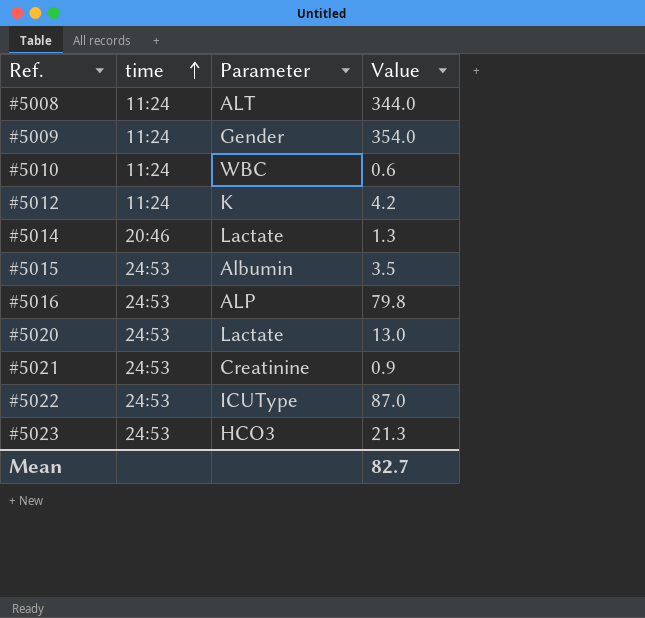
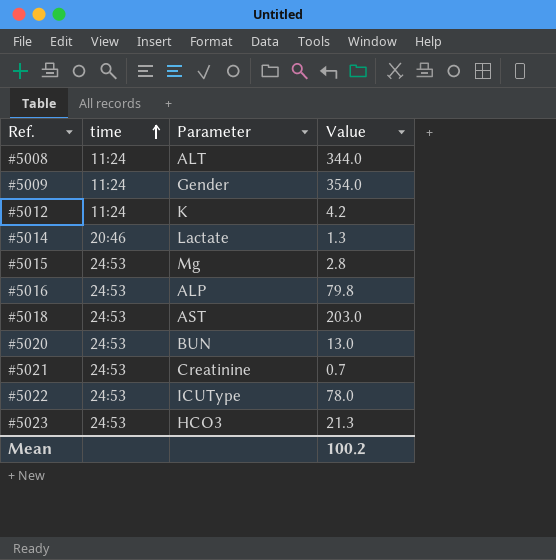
row #5010: 11:24 | WBC | 0.6 -> none
#5015 | Parameter: Albumin -> Mg
#5015 | Value: 3.5 -> 2.8
row #5018: none -> 24:53 | AST | 203.0
#5020 | Parameter: Lactate -> BUN
#5021 | Value: 0.9 -> 0.7
#5022 | Value: 87.0 -> 78.0
Mean | Value: 82.7 -> 100.2

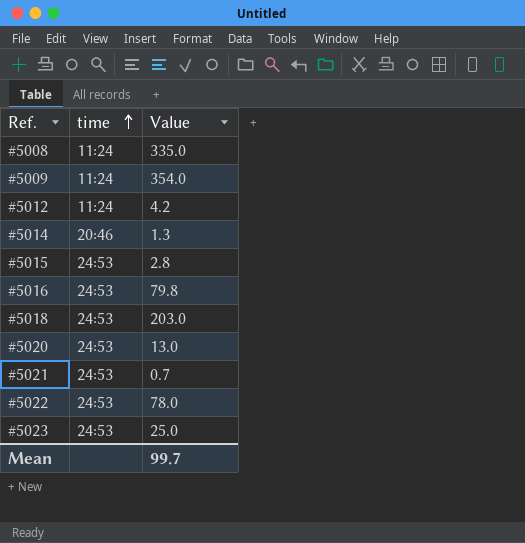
column Parameter | position: 3 -> none
#5008 | Value: 344.0 -> 335.0
#5023 | Value: 21.3 -> 25.0
Mean | Value: 100.2 -> 99.7

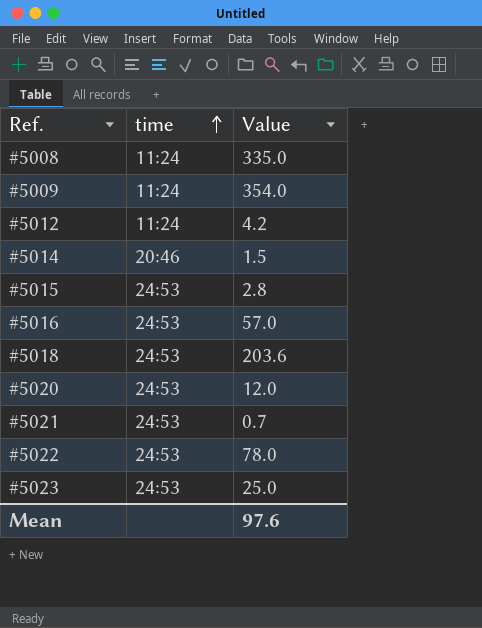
#5014 | Value: 1.3 -> 1.5
#5016 | Value: 79.8 -> 57.0
#5018 | Value: 203.0 -> 203.6
#5020 | Value: 13.0 -> 12.0
Mean | Value: 99.7 -> 97.6

